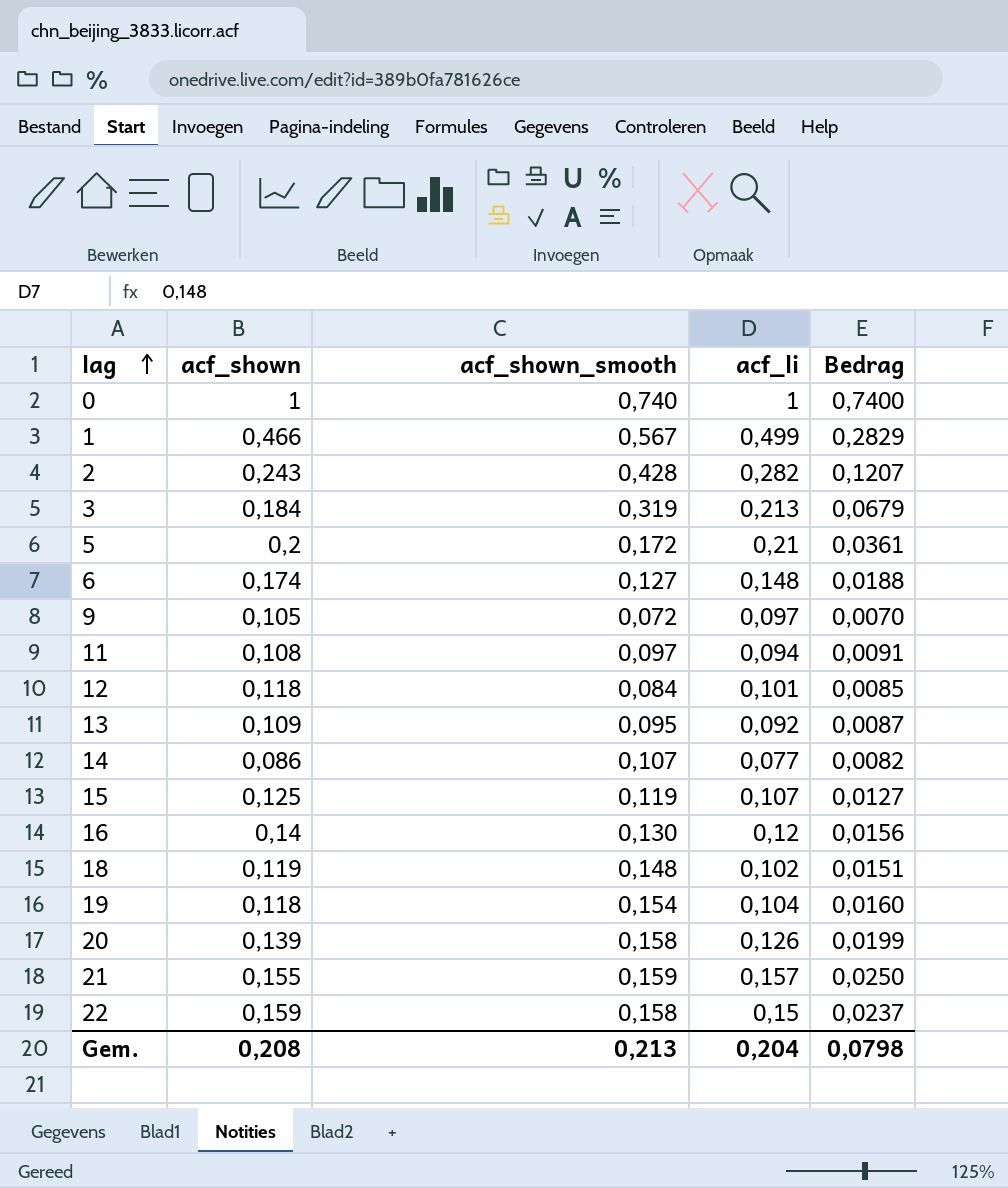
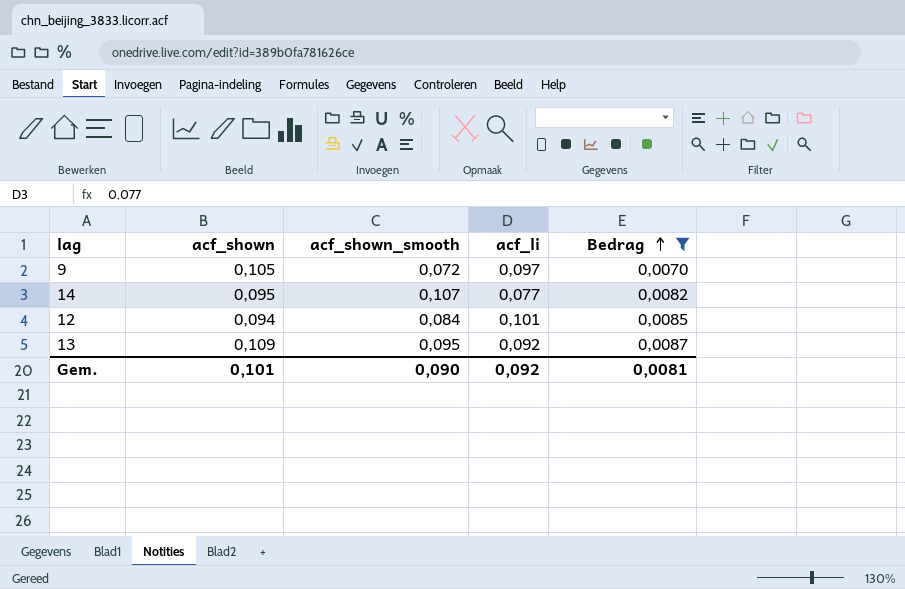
filter: none -> Bedrag <= 0,0087
row order: lag ascending -> Bedrag ascending
14 | acf_shown: 0,086 -> 0,095
12 | acf_shown: 0,118 -> 0,094
Gem. | acf_shown: 0,208 -> 0,101
Gem. | acf_shown_smooth: 0,213 -> 0,090
Gem. | acf_li: 0,204 -> 0,092
Gem. | Bedrag: 0,0798 -> 0,0081

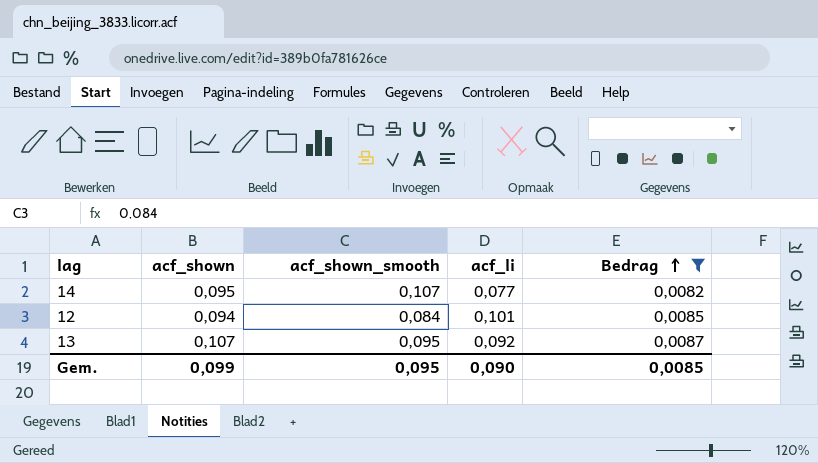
row 9: 0,105 | 0,072 | 0,097 | 0,0070 -> none
13 | acf_shown: 0,109 -> 0,107
Gem. | acf_shown: 0,101 -> 0,099
Gem. | acf_shown_smooth: 0,090 -> 0,095
Gem. | acf_li: 0,092 -> 0,090
Gem. | Bedrag: 0,0081 -> 0,0085

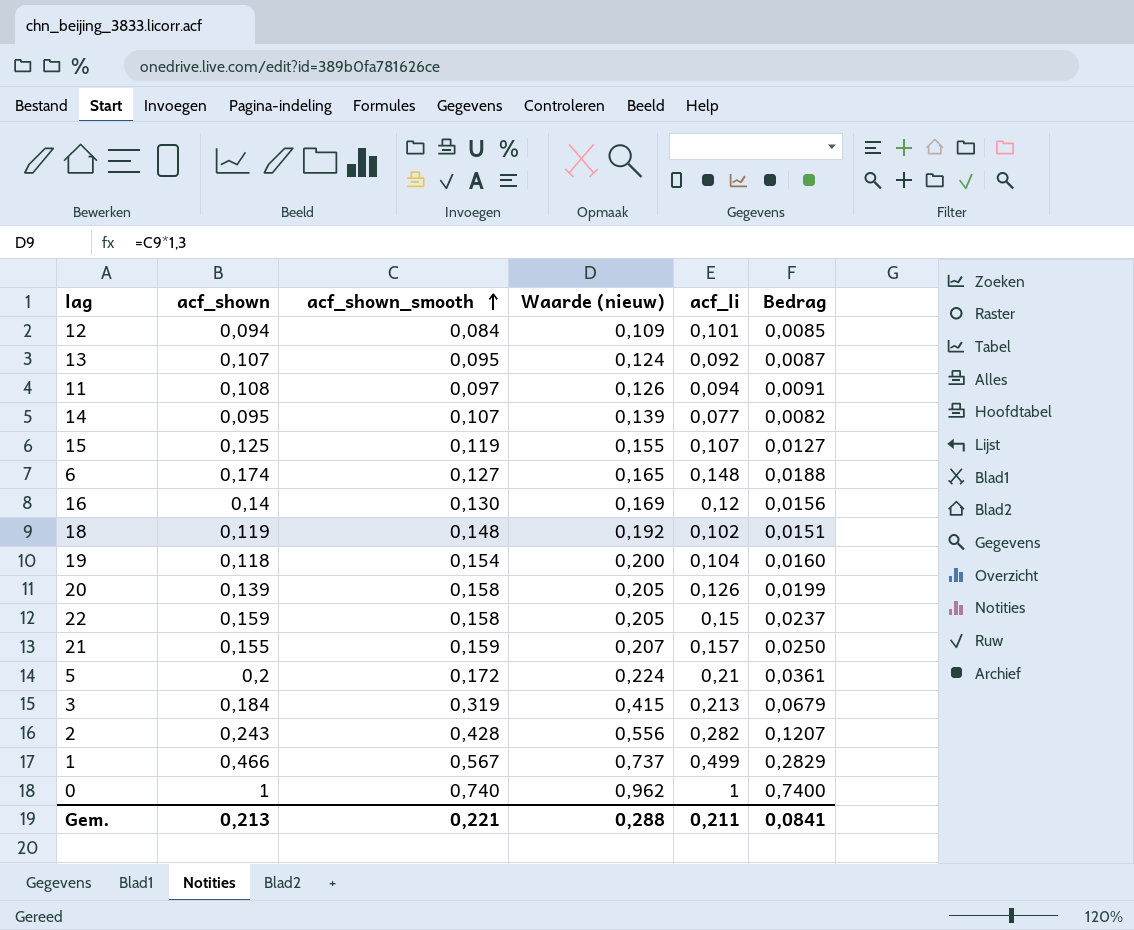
filter: Bedrag <= 0,0087 -> none
row order: Bedrag ascending -> acf_shown_smooth ascending
column Waarde (nieuw) | formula: none -> [acf_shown_smooth] * 1,3
Gem. | acf_shown: 0,099 -> 0,213
Gem. | acf_shown_smooth: 0,095 -> 0,221
Gem. | acf_li: 0,090 -> 0,211
Gem. | Bedrag: 0,0085 -> 0,0841

